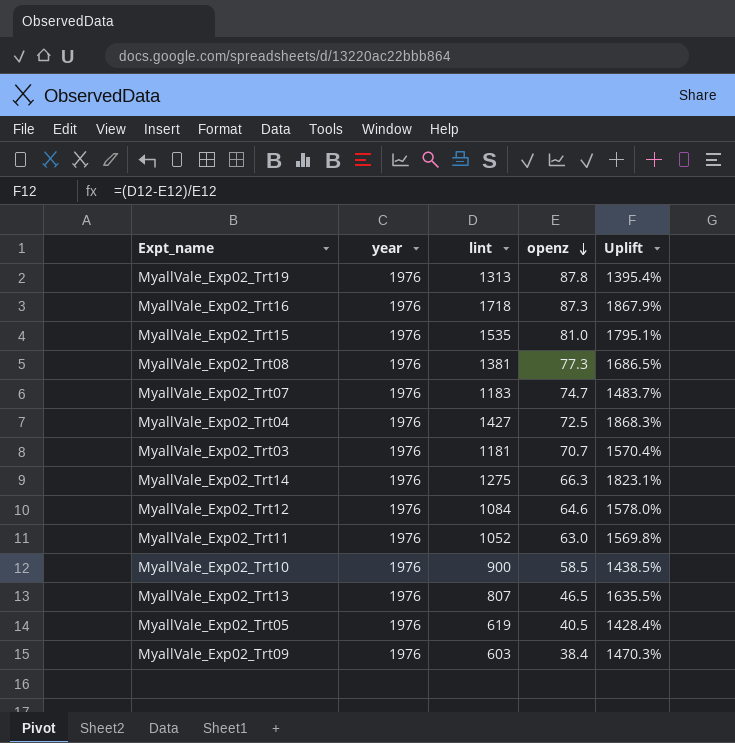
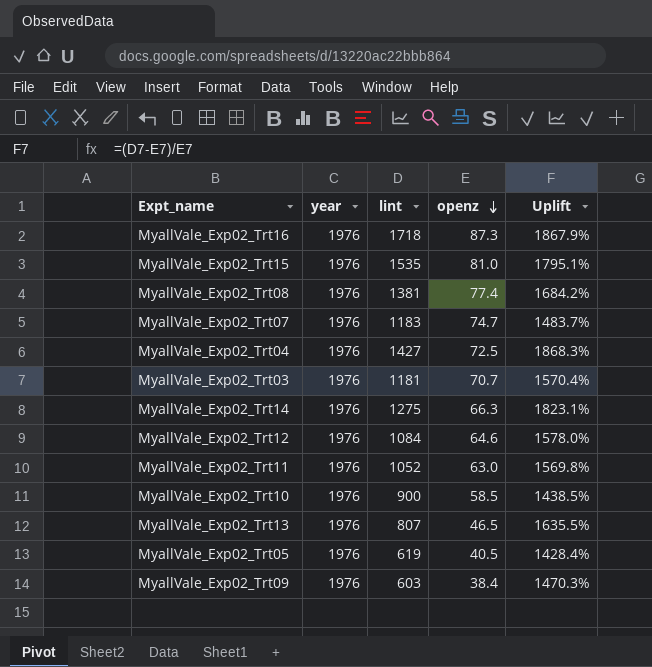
row MyallVale_Exp02_Trt19: 1976 | 1313 | 87.8 | 1395.4% -> none
MyallVale_Exp02_Trt08 | openz: 77.3 -> 77.4
MyallVale_Exp02_Trt08 | Uplift: 1686.5% -> 1684.2%

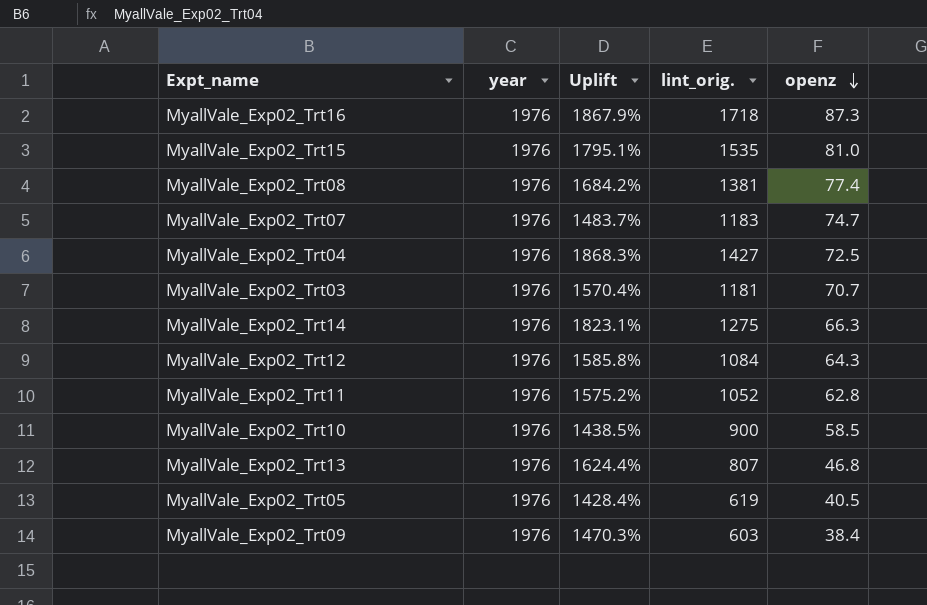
column Uplift | position: 5 -> 3
column name: lint -> lint_orig.
MyallVale_Exp02_Trt12 | Uplift: 1578.0% -> 1585.8%
MyallVale_Exp02_Trt12 | openz: 64.6 -> 64.3
MyallVale_Exp02_Trt11 | Uplift: 1569.8% -> 1575.2%
MyallVale_Exp02_Trt11 | openz: 63.0 -> 62.8
MyallVale_Exp02_Trt13 | Uplift: 1635.5% -> 1624.4%
MyallVale_Exp02_Trt13 | openz: 46.5 -> 46.8

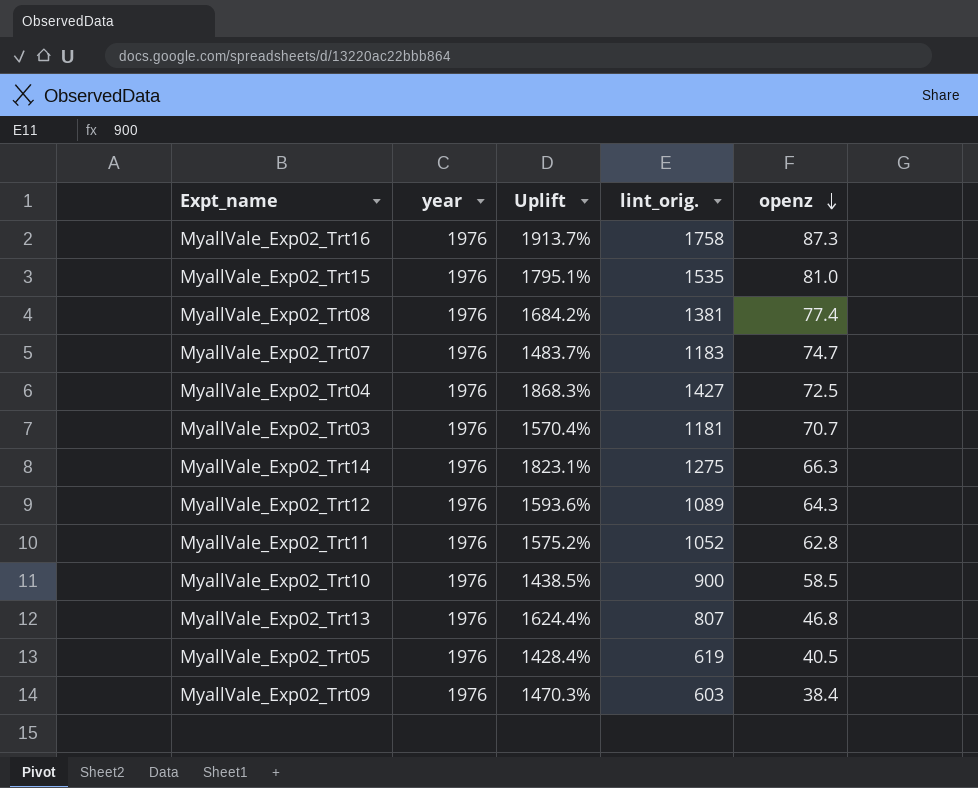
MyallVale_Exp02_Trt16 | Uplift: 1867.9% -> 1913.7%
MyallVale_Exp02_Trt16 | lint_orig.: 1718 -> 1758
MyallVale_Exp02_Trt12 | Uplift: 1585.8% -> 1593.6%
MyallVale_Exp02_Trt12 | lint_orig.: 1084 -> 1089

